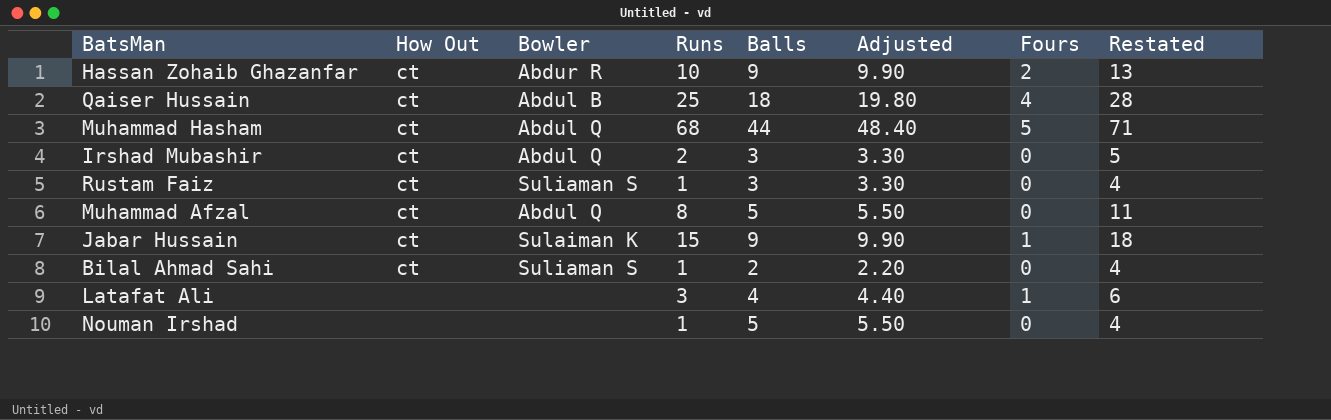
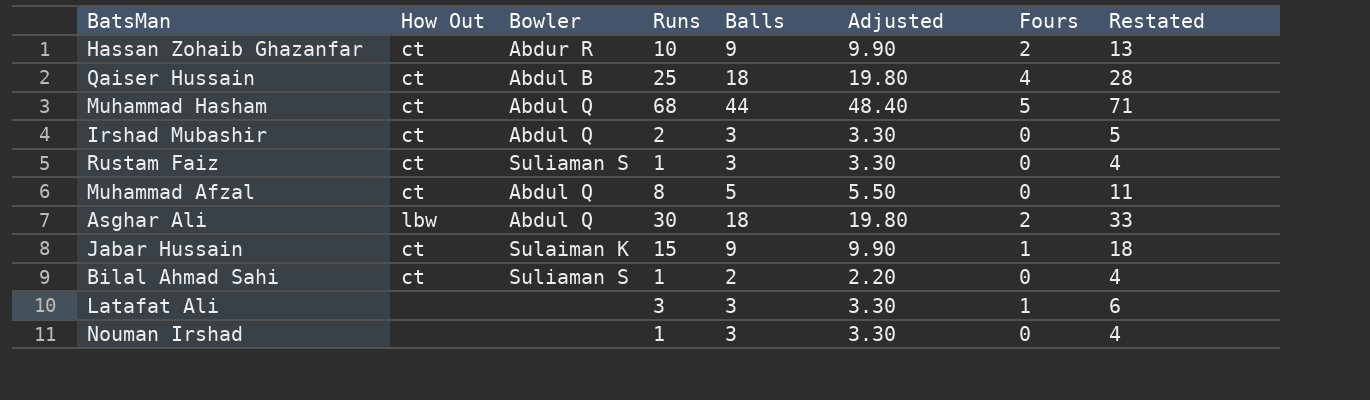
row Asghar Ali: none -> lbw | Abdul Q | 30 | 18 | 19.80 | 2 | 33
Latafat Ali | Balls: 4 -> 3
Latafat Ali | Adjusted: 4.40 -> 3.30
Nouman Irshad | Balls: 5 -> 3
Nouman Irshad | Adjusted: 5.50 -> 3.30

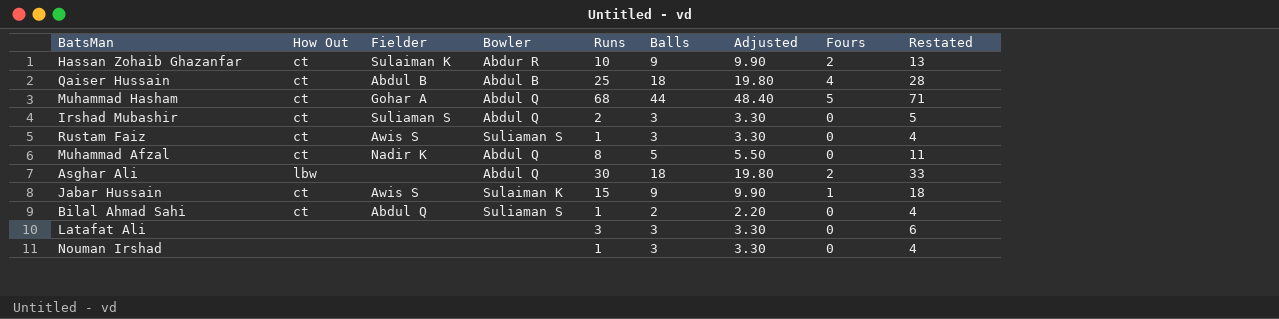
column Fielder | position: none -> 3
Latafat Ali | Fours: 1 -> 0

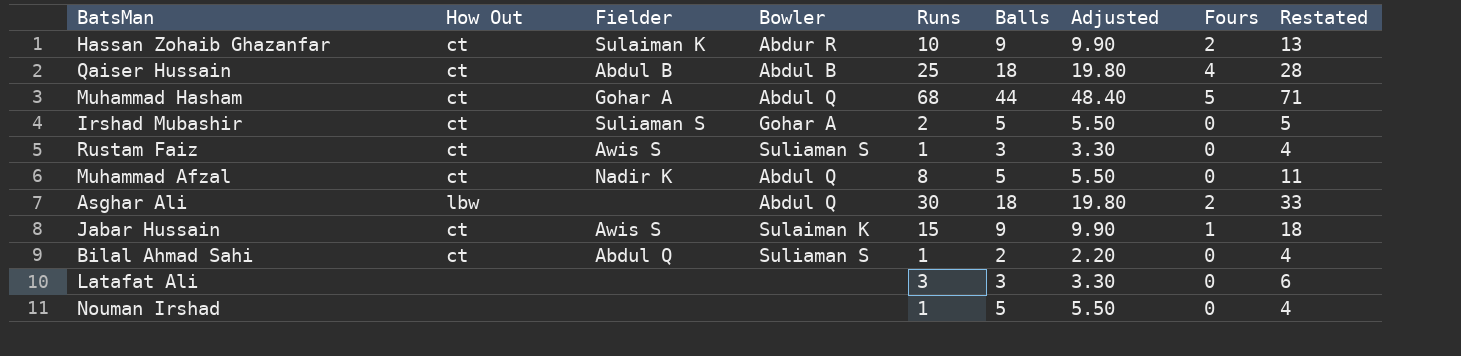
Irshad Mubashir | Bowler: Abdul Q -> Gohar A
Irshad Mubashir | Balls: 3 -> 5
Irshad Mubashir | Adjusted: 3.30 -> 5.50
Nouman Irshad | Balls: 3 -> 5
Nouman Irshad | Adjusted: 3.30 -> 5.50

